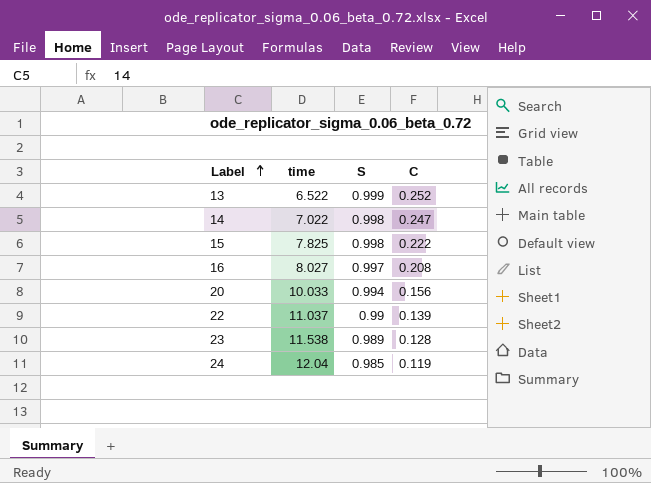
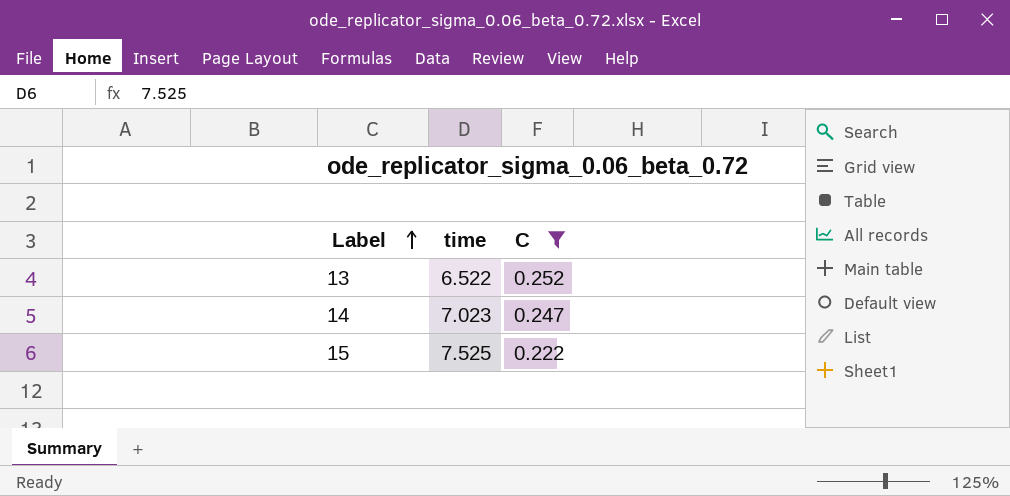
filter: none -> C >= 0.222
column S | position: 3 -> none
14 | time: 7.022 -> 7.023
15 | time: 7.825 -> 7.525

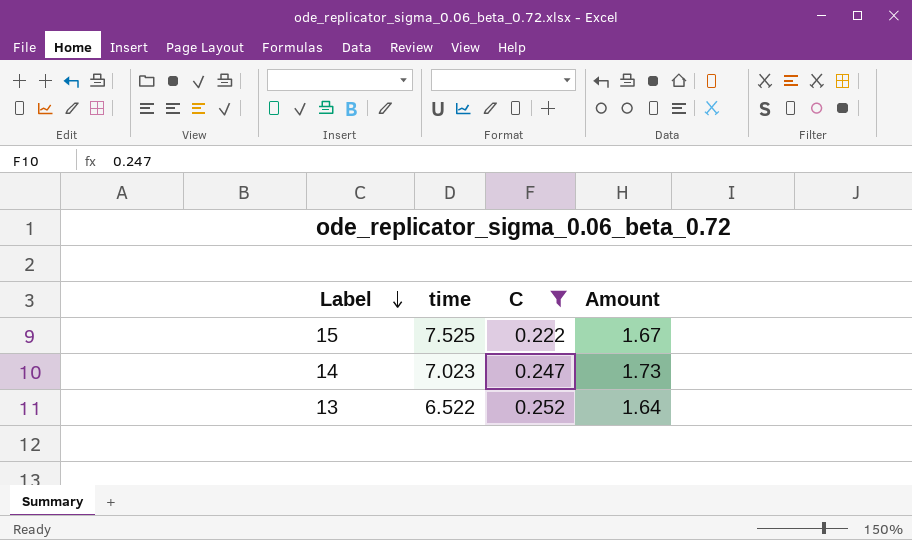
row order: Label ascending -> Label descending
column Amount | formula: none -> [time] * [C]

